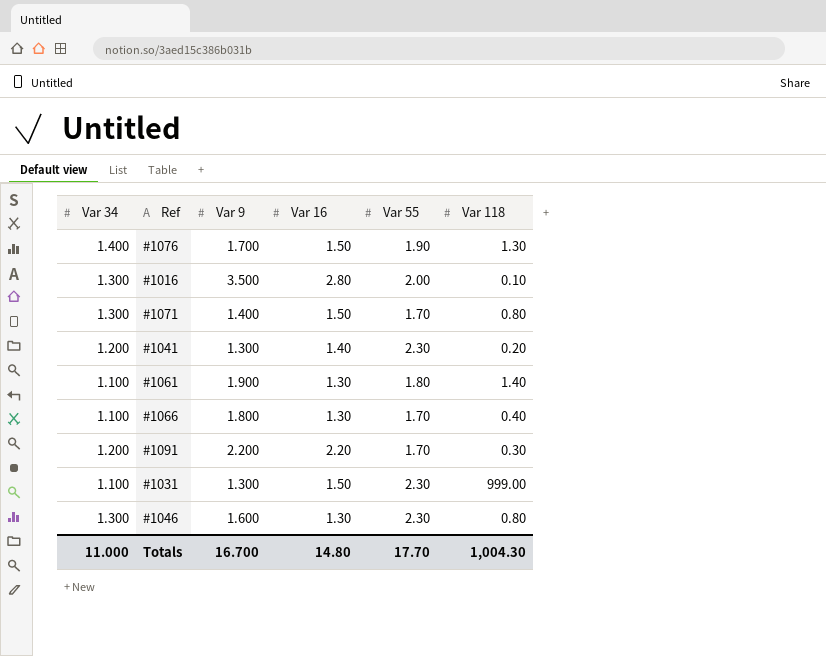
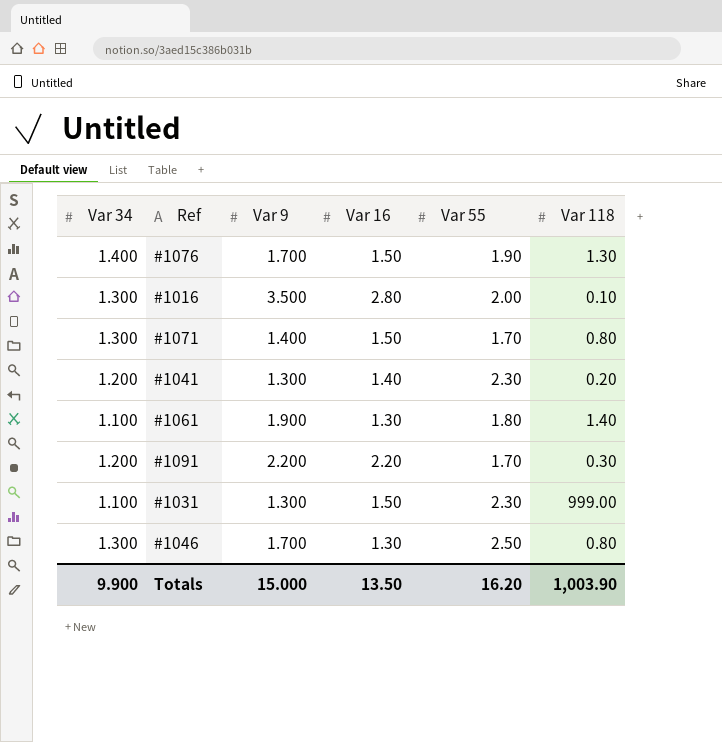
row #1066: 1.100 | 1.800 | 1.30 | 1.70 | 0.40 -> none
#1046 | Var 9: 1.600 -> 1.700
#1046 | Var 55: 2.30 -> 2.50
Totals | Var 34: 11.000 -> 9.900
Totals | Var 9: 16.700 -> 15.000
Totals | Var 16: 14.80 -> 13.50
Totals | Var 55: 17.70 -> 16.20
Totals | Var 118: 1,004.30 -> 1,003.90

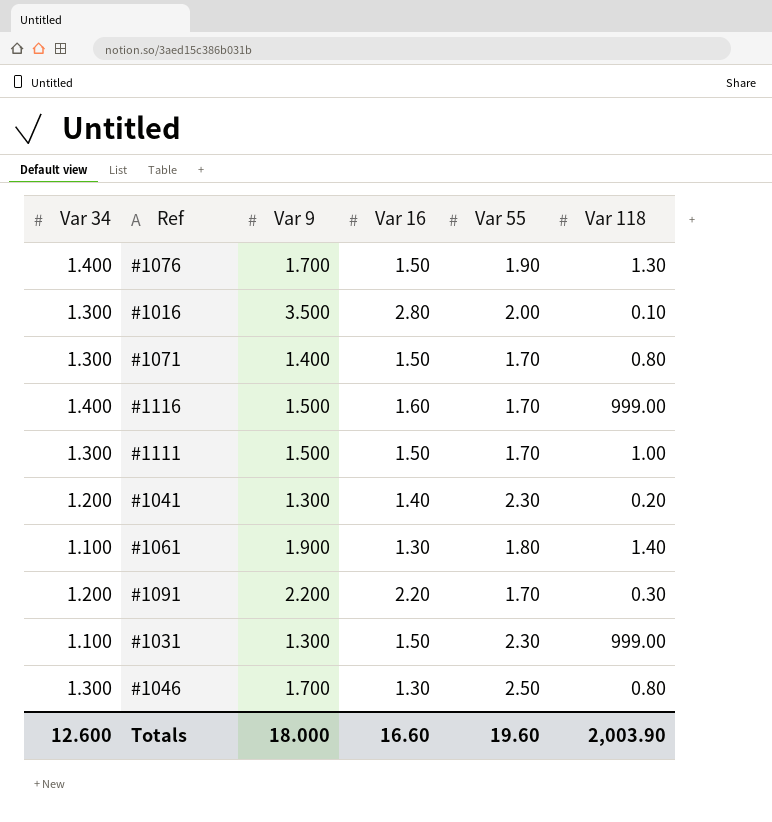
row #1116: none -> 1.400 | 1.500 | 1.60 | 1.70 | 999.00
row #1111: none -> 1.300 | 1.500 | 1.50 | 1.70 | 1.00
Totals | Var 34: 9.900 -> 12.600
Totals | Var 9: 15.000 -> 18.000
Totals | Var 16: 13.50 -> 16.60
Totals | Var 55: 16.20 -> 19.60
Totals | Var 118: 1,003.90 -> 2,003.90

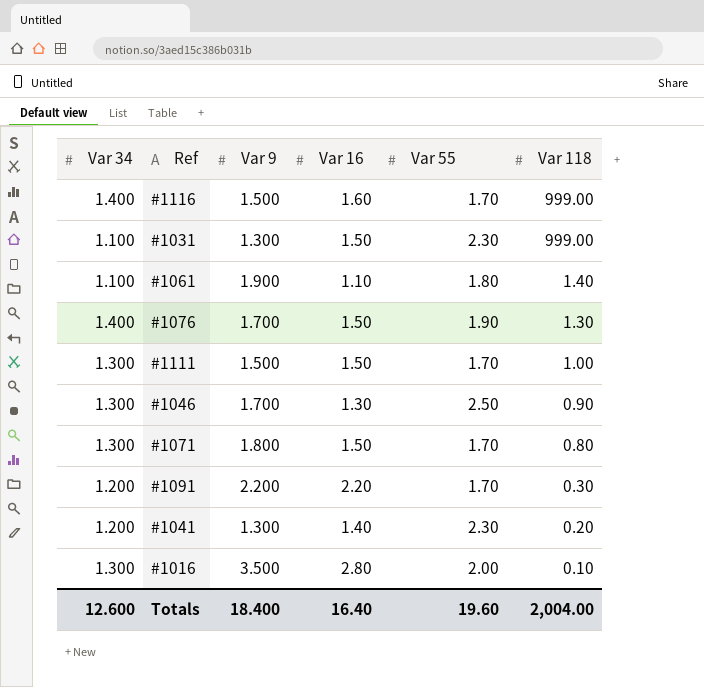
row order: none -> Var 118 descending
#1061 | Var 16: 1.30 -> 1.10
#1046 | Var 118: 0.80 -> 0.90
#1071 | Var 9: 1.400 -> 1.800
Totals | Var 9: 18.000 -> 18.400
Totals | Var 16: 16.60 -> 16.40
Totals | Var 118: 2,003.90 -> 2,004.00

